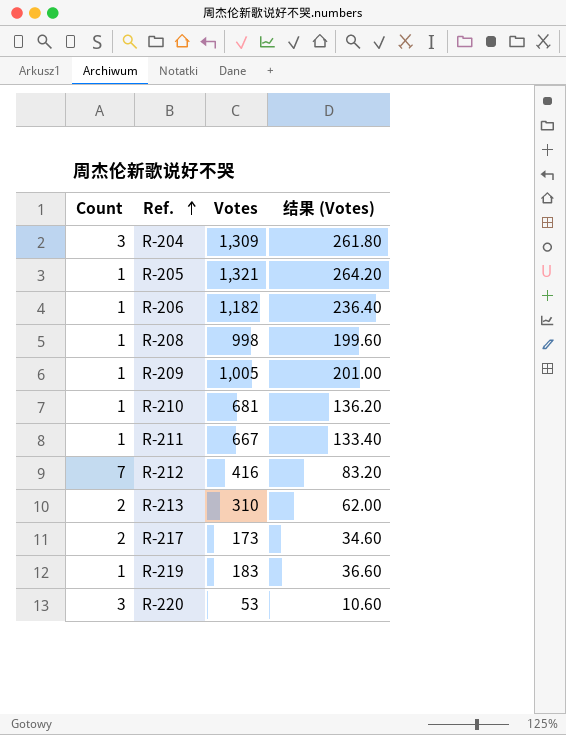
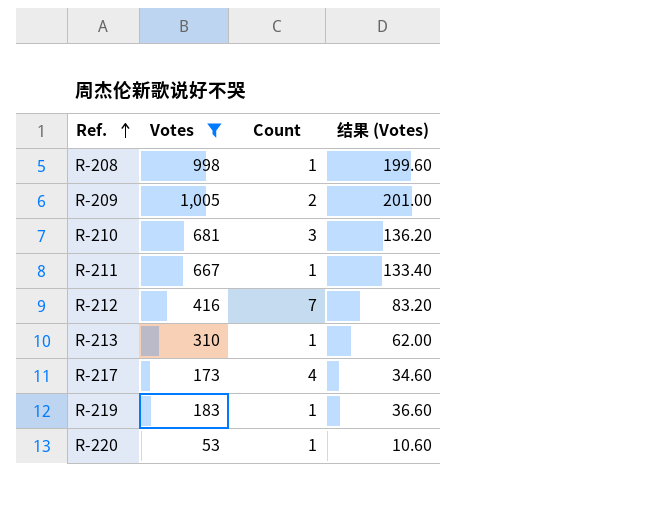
filter: none -> Votes <= 1,005
column Count | position: 1 -> 3
R-209 | Count: 1 -> 2
R-210 | Count: 1 -> 3
R-213 | Count: 2 -> 1
R-217 | Count: 2 -> 4
R-220 | Count: 3 -> 1

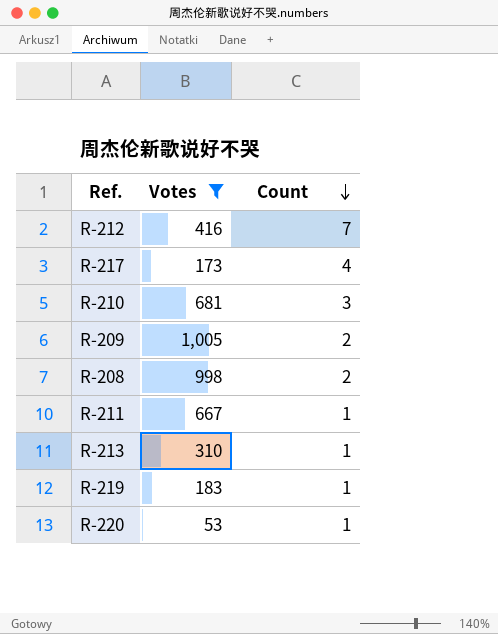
row order: Ref. ascending -> Count descending
column 结果 (Votes) | formula: [Votes] * 0.2 -> none
R-208 | Count: 1 -> 2

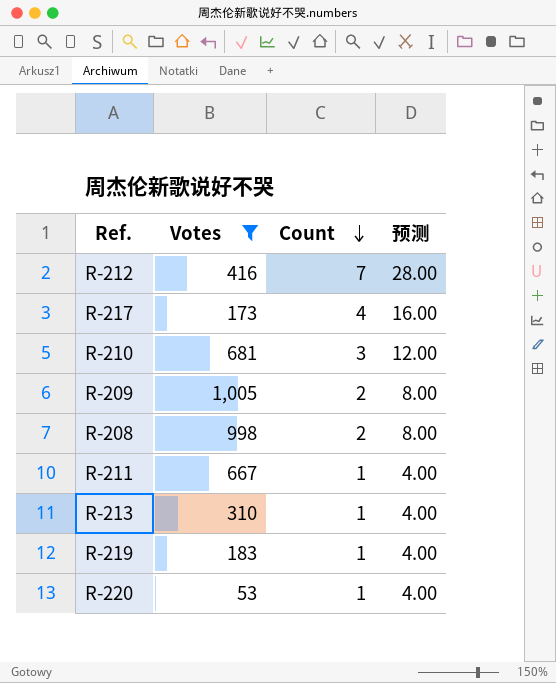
column 预测 | formula: none -> [Count] * 4

